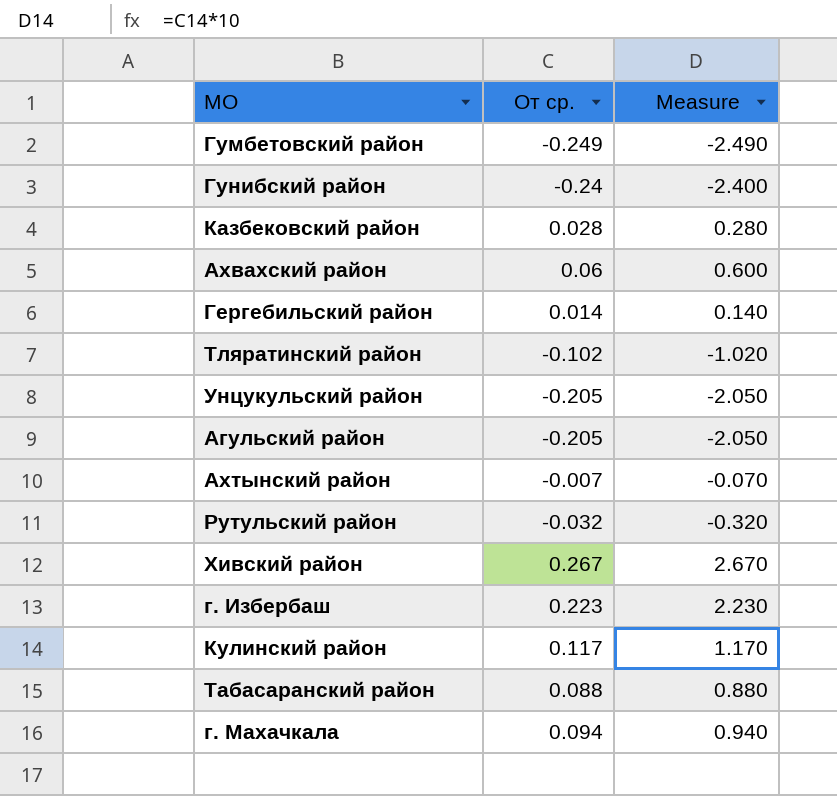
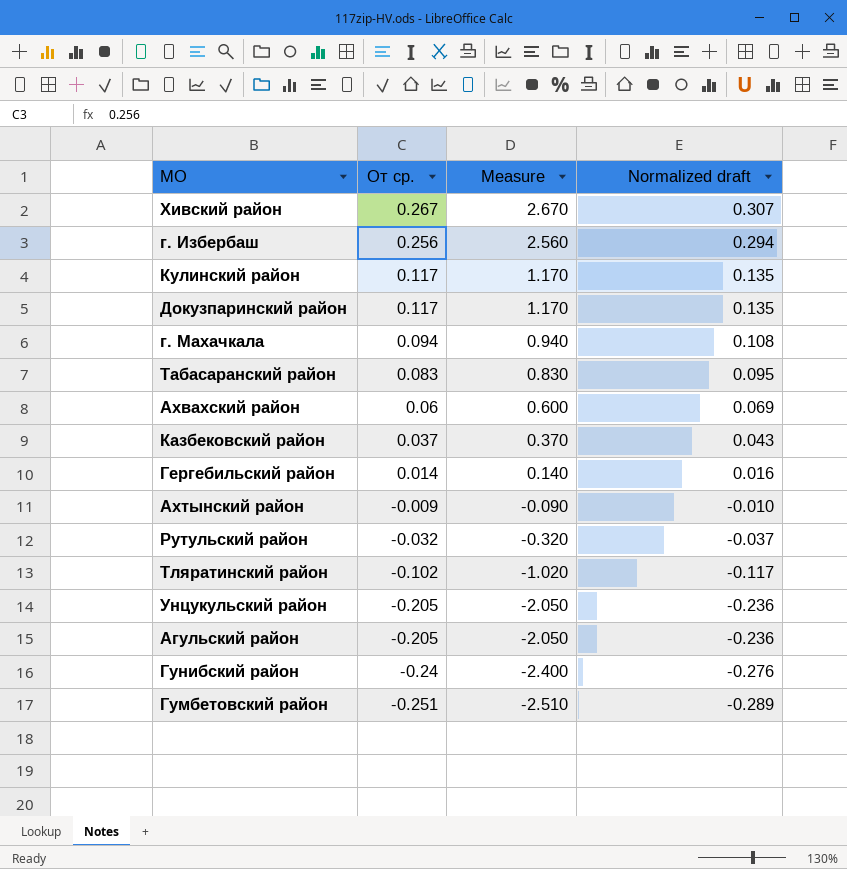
row order: none -> От ср. descending
column Normalized draft | formula: none -> [От ср.] * 1.15
г. Избербаш | От ср.: 0.223 -> 0.256
г. Избербаш | Measure: 2.230 -> 2.560
row Докузпаринский район: none -> 0.117 | 1.170 | 0.135
Табасаранский район | От ср.: 0.088 -> 0.083
Табасаранский район | Measure: 0.880 -> 0.830
Казбековский район | От ср.: 0.028 -> 0.037
Казбековский район | Measure: 0.280 -> 0.370
Ахтынский район | От ср.: -0.007 -> -0.009
Ахтынский район | Measure: -0.070 -> -0.090
Гумбетовский район | От ср.: -0.249 -> -0.251
Гумбетовский район | Measure: -2.490 -> -2.510

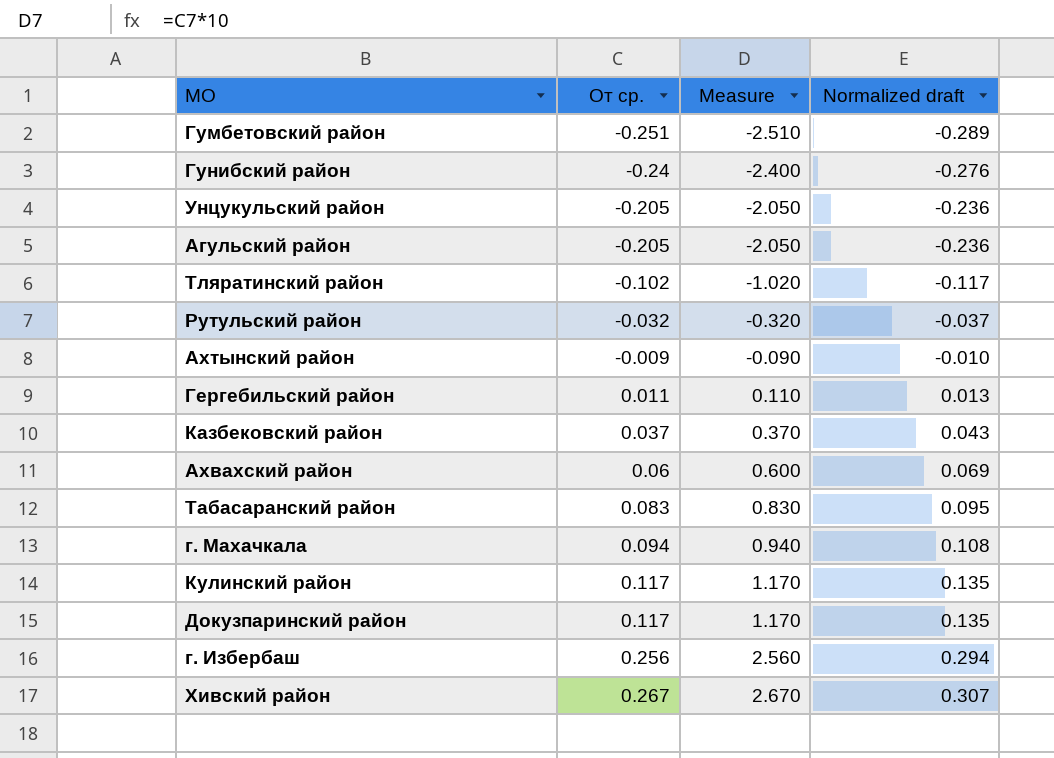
row order: От ср. descending -> От ср. ascending
Гергебильский район | От ср.: 0.014 -> 0.011
Гергебильский район | Measure: 0.140 -> 0.110
Гергебильский район | Normalized draft: 0.016 -> 0.013

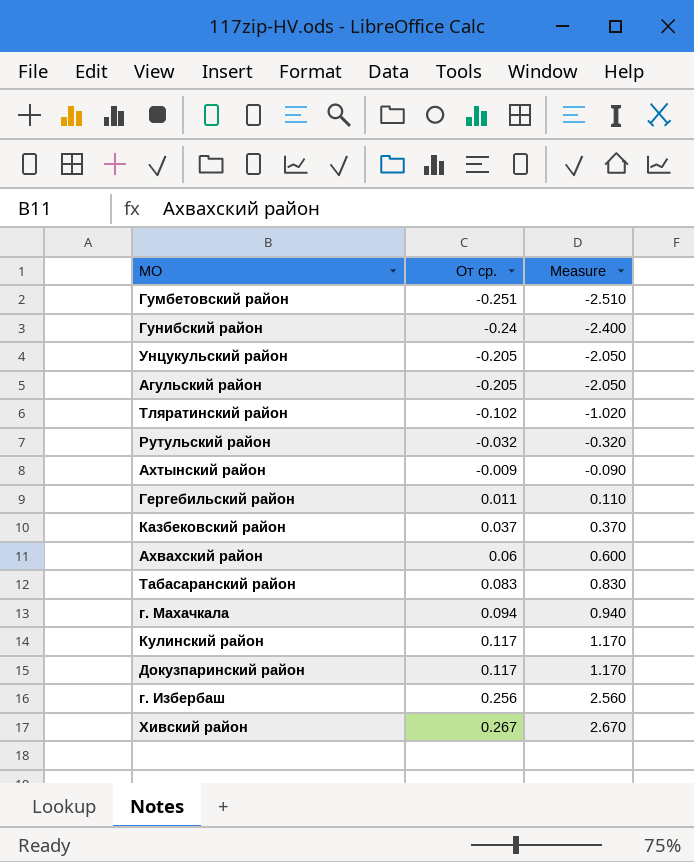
column Normalized draft | formula: [От ср.] * 1.15 -> none

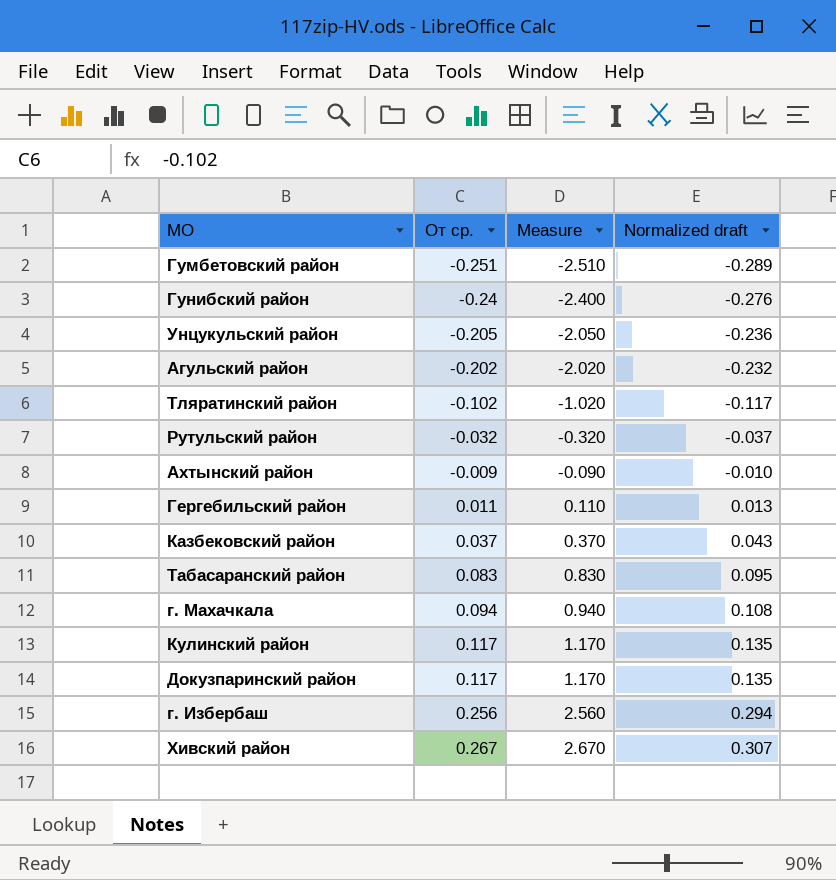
column Normalized draft | formula: none -> [От ср.] * 1.15
row Ахвахский район: 0.06 | 0.600 -> none
Агульский район | От ср.: -0.205 -> -0.202
Агульский район | Measure: -2.050 -> -2.020

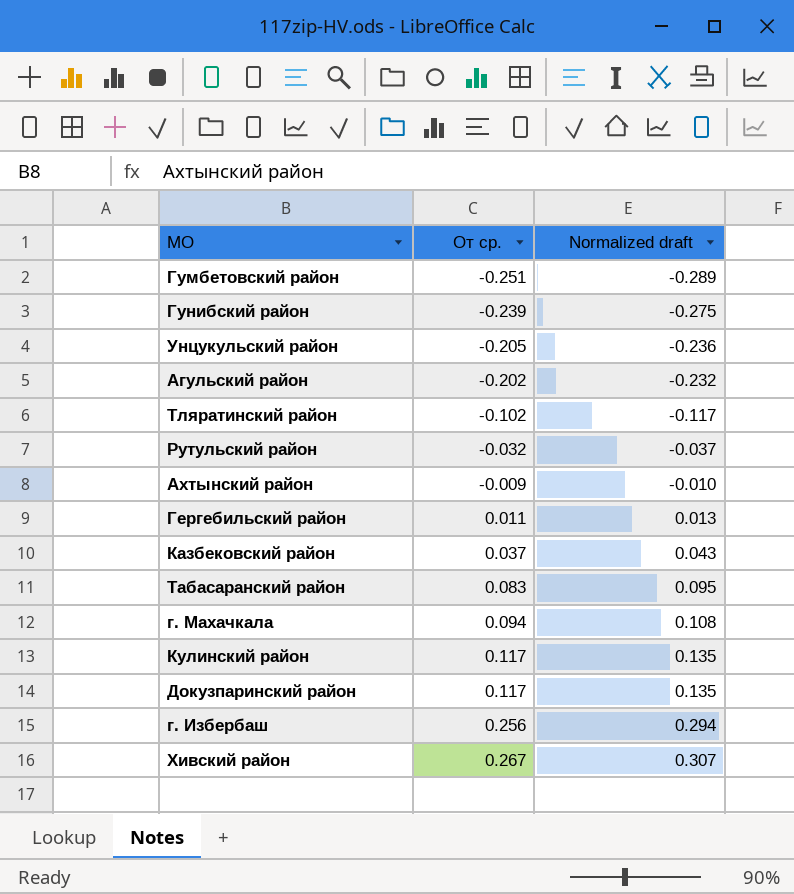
column Measure | formula: [От ср.] * 10 -> none
Гунибский район | От ср.: -0.24 -> -0.239
Гунибский район | Normalized draft: -0.276 -> -0.275

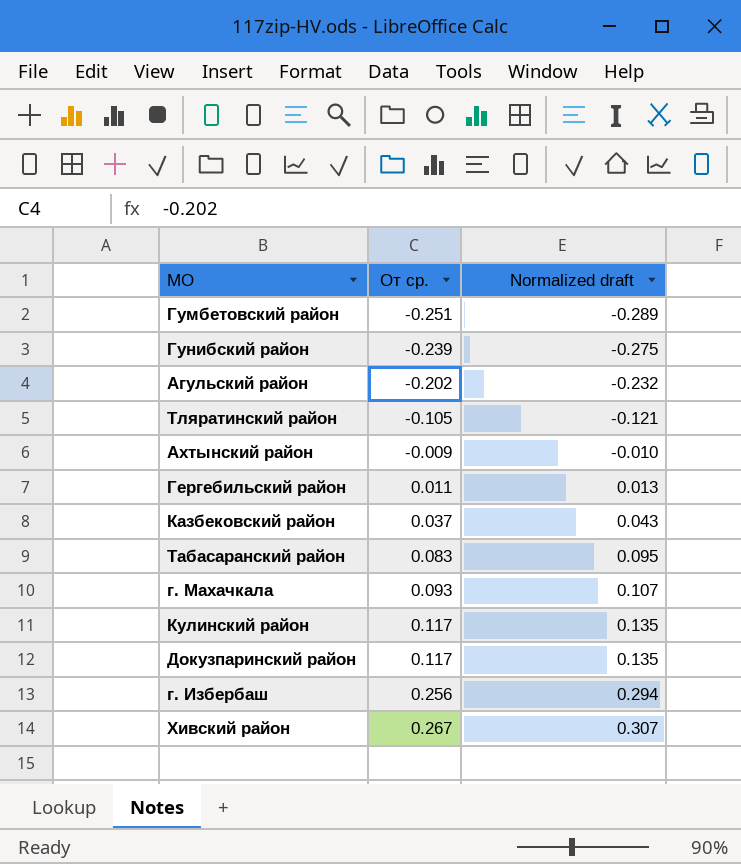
row Унцукульский район: -0.205 | -0.236 -> none
row Рутульский район: -0.032 | -0.037 -> none
Тляратинский район | От ср.: -0.102 -> -0.105
Тляратинский район | Normalized draft: -0.117 -> -0.121
г. Махачкала | От ср.: 0.094 -> 0.093
г. Махачкала | Normalized draft: 0.108 -> 0.107

